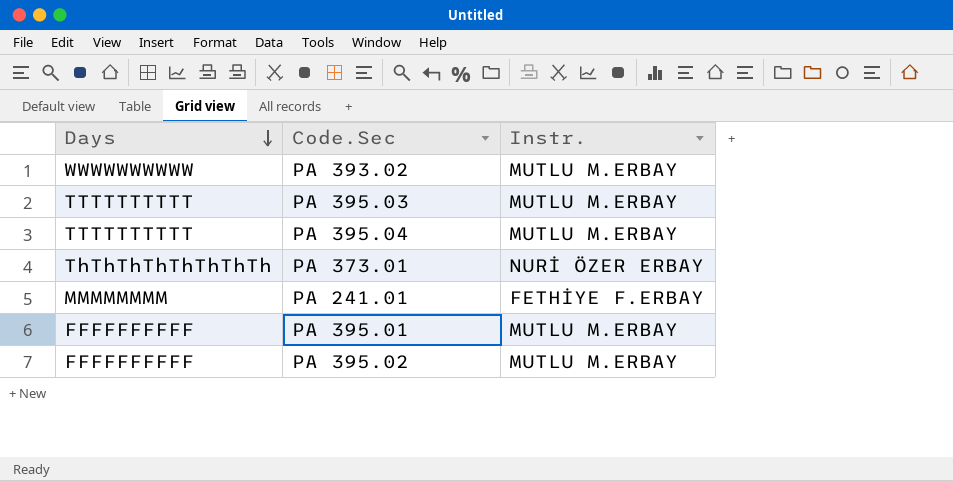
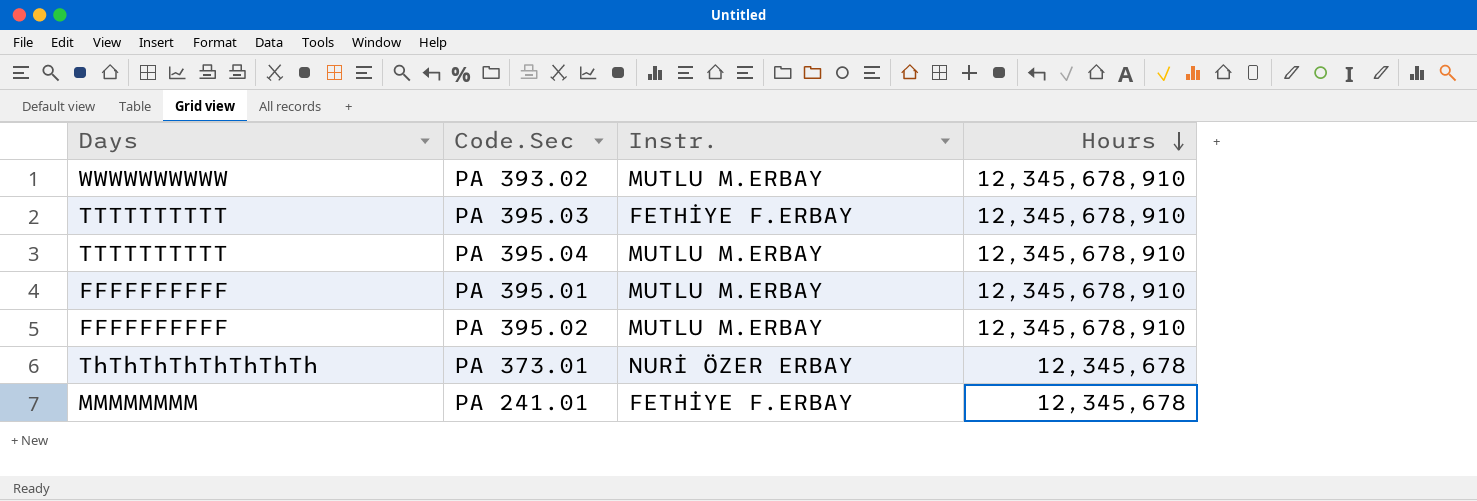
row order: Days descending -> Hours descending
column Hours | position: none -> 4
PA 395.03 | Instr.: MUTLU M.ERBAY -> FETHİYE F.ERBAY

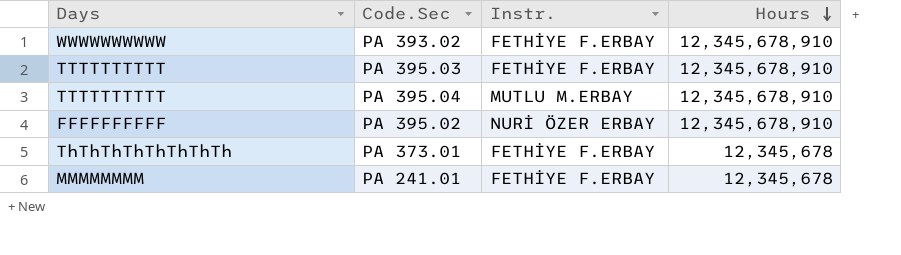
row PA 395.01: FFFFFFFFFF | MUTLU M.ERBAY | 12,345,678,910 -> none
PA 393.02 | Instr.: MUTLU M.ERBAY -> FETHİYE F.ERBAY
PA 395.02 | Instr.: MUTLU M.ERBAY -> NURİ ÖZER ERBAY
PA 373.01 | Instr.: NURİ ÖZER ERBAY -> FETHİYE F.ERBAY

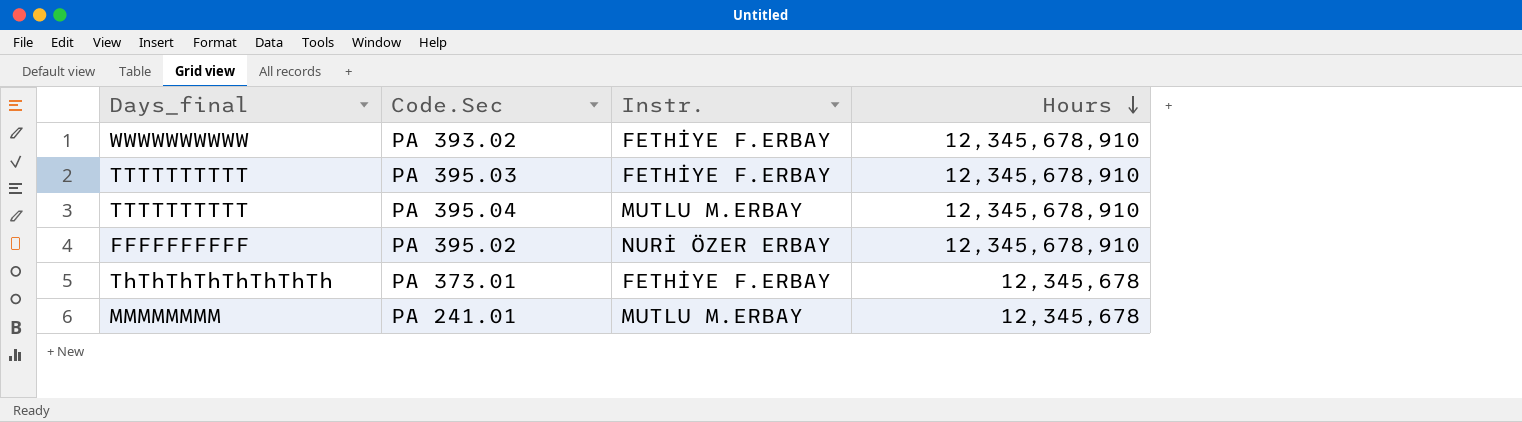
column name: Days -> Days_final
PA 241.01 | Instr.: FETHİYE F.ERBAY -> MUTLU M.ERBAY

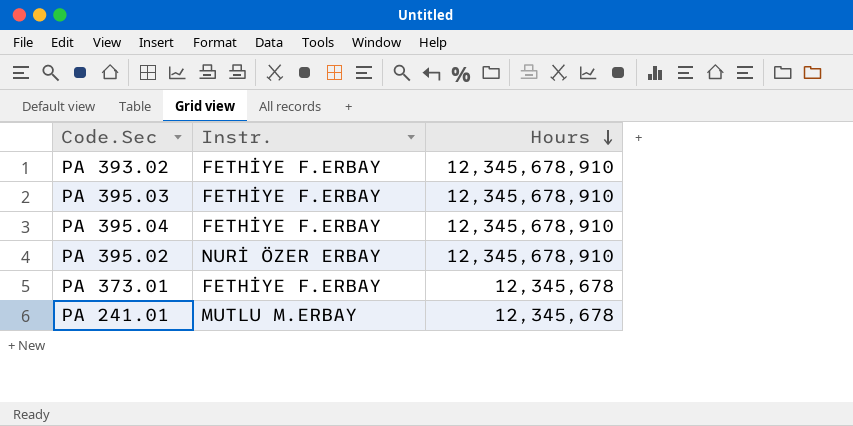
column Days_final | position: 1 -> none
PA 395.04 | Instr.: MUTLU M.ERBAY -> FETHİYE F.ERBAY

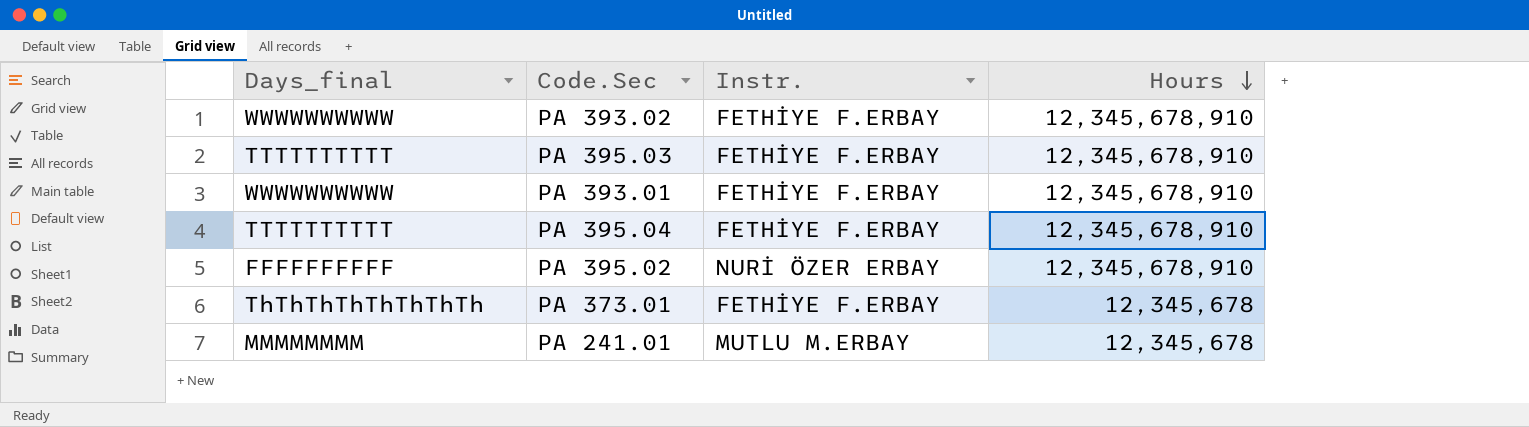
column Days_final | position: none -> 1
row PA 393.01: none -> WWWWWWWWWW | FETHİYE F.ERBAY | 12,345,678,910

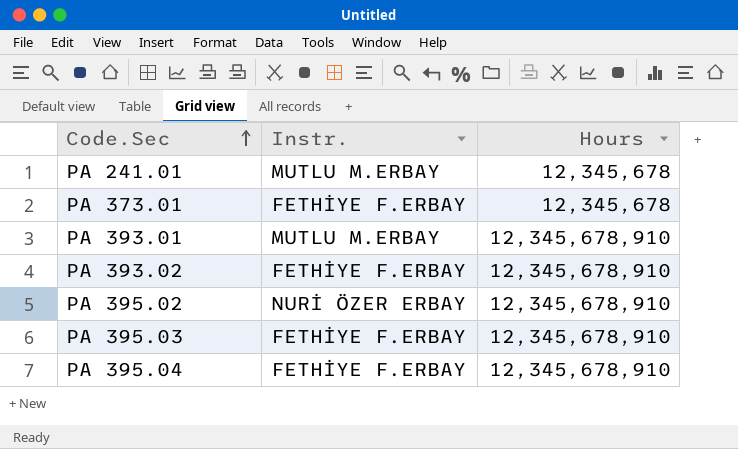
row order: Hours descending -> Code.Sec ascending
column Days_final | position: 1 -> none
PA 393.01 | Instr.: FETHİYE F.ERBAY -> MUTLU M.ERBAY

